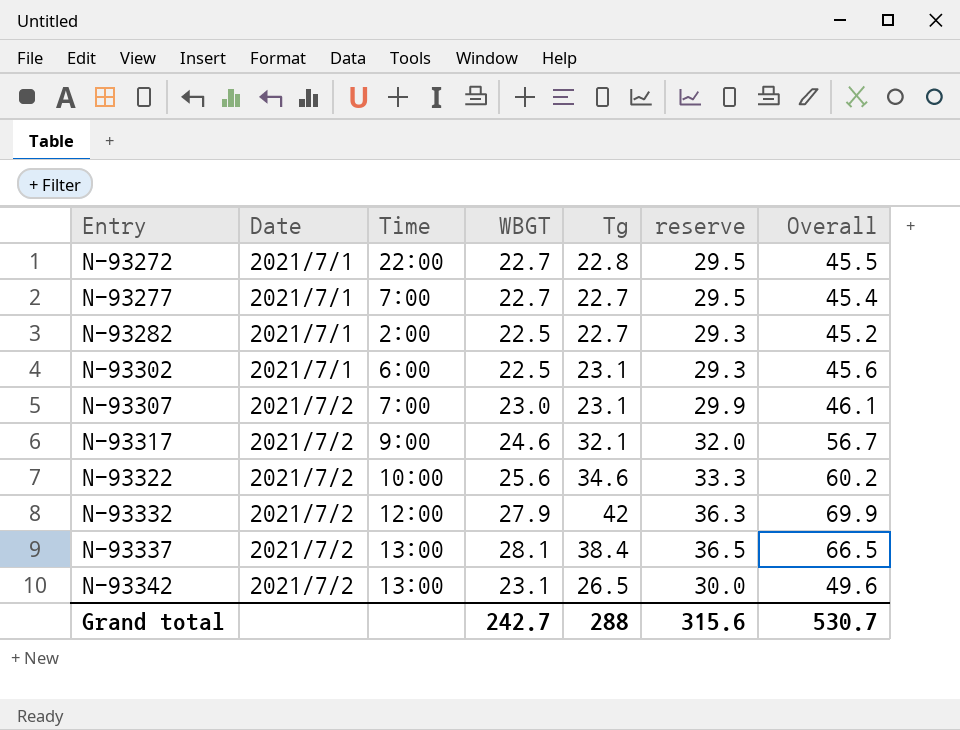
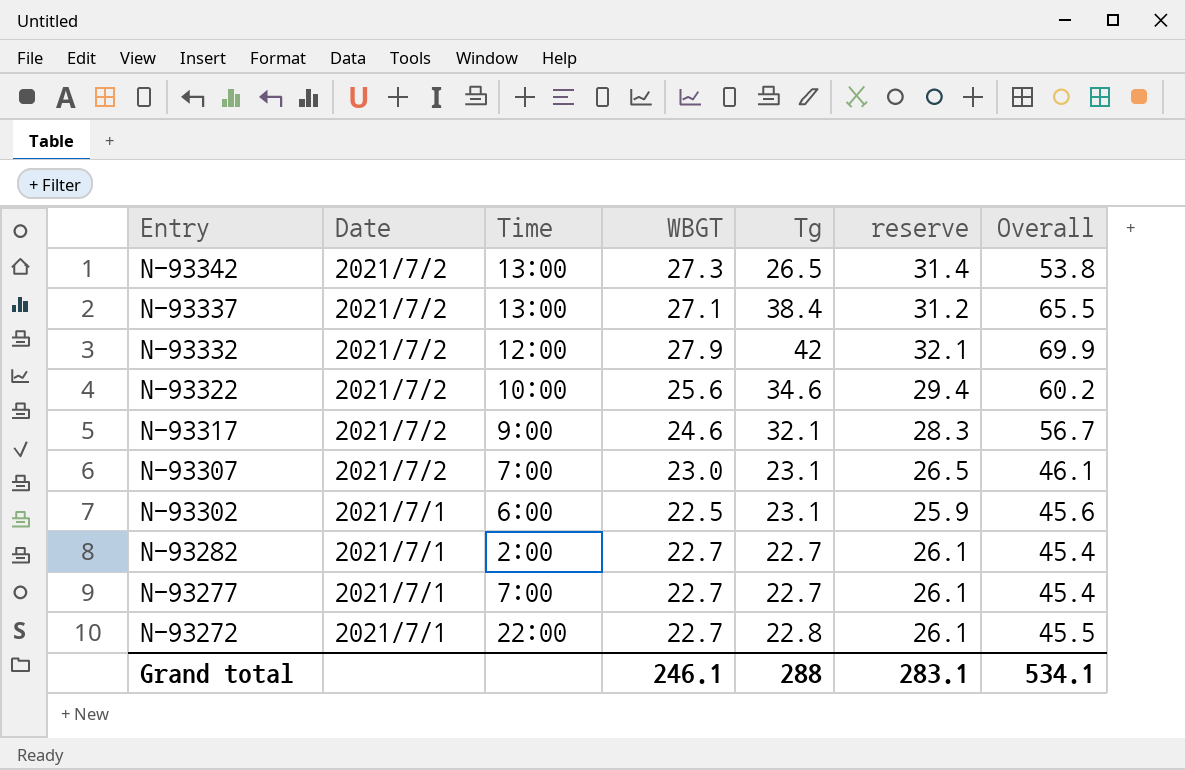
row order: Entry ascending -> Entry descending
column reserve | formula: [WBGT] * 1.3 -> [WBGT] * 1.15
N-93342 | WBGT: 23.1 -> 27.3
N-93342 | Overall: 49.6 -> 53.8
N-93337 | WBGT: 28.1 -> 27.1
N-93337 | Overall: 66.5 -> 65.5
N-93282 | WBGT: 22.5 -> 22.7
N-93282 | Overall: 45.2 -> 45.4
Grand total | WBGT: 242.7 -> 246.1
Grand total | reserve: 315.6 -> 283.1
Grand total | Overall: 530.7 -> 534.1

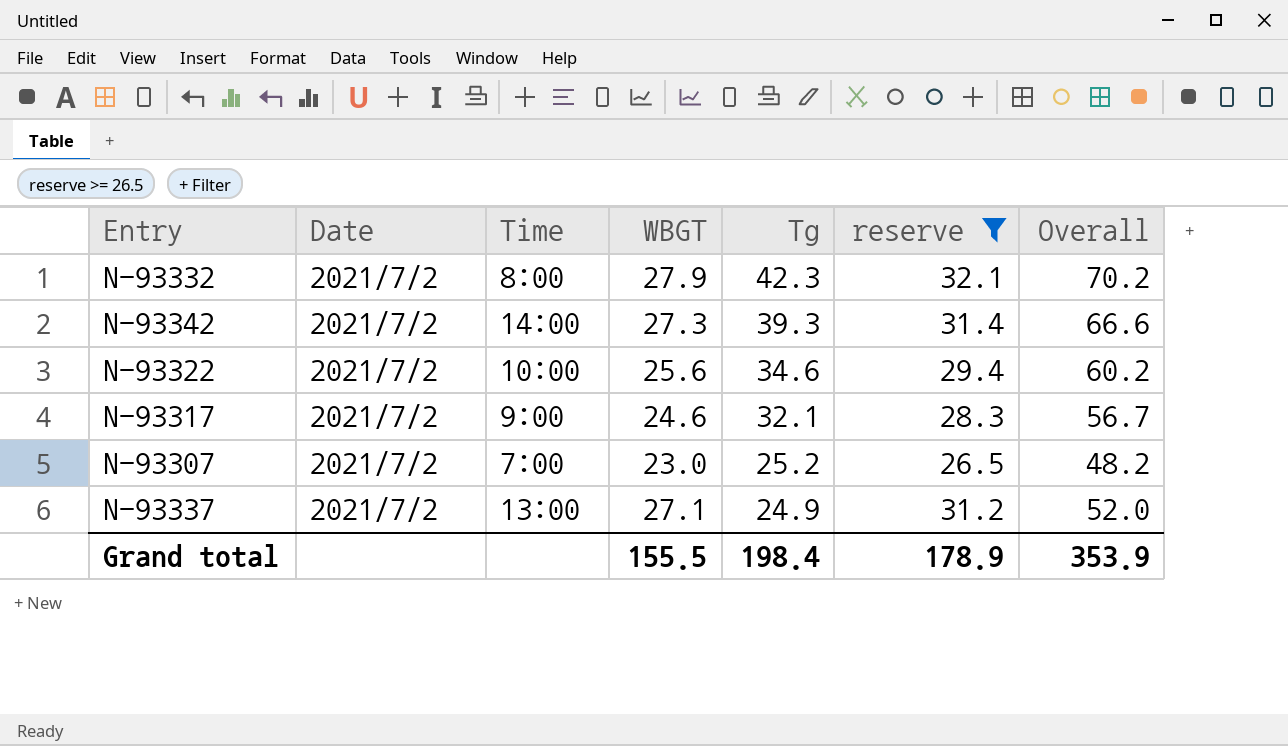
filter: none -> reserve >= 26.5
row order: Entry descending -> Tg descending
N-93332 | Time: 12:00 -> 8:00
N-93332 | Tg: 42 -> 42.3
N-93332 | Overall: 69.9 -> 70.2
N-93342 | Time: 13:00 -> 14:00
N-93342 | Tg: 26.5 -> 39.3
N-93342 | Overall: 53.8 -> 66.6
N-93307 | Tg: 23.1 -> 25.2
N-93307 | Overall: 46.1 -> 48.2
N-93337 | Tg: 38.4 -> 24.9
N-93337 | Overall: 65.5 -> 52.0
Grand total | WBGT: 246.1 -> 155.5
Grand total | Tg: 288 -> 198.4
Grand total | reserve: 283.1 -> 178.9
Grand total | Overall: 534.1 -> 353.9

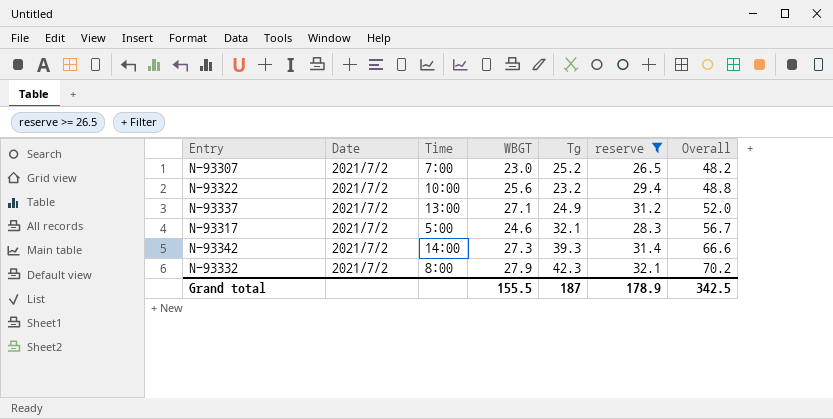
row order: Tg descending -> Overall ascending
N-93322 | Tg: 34.6 -> 23.2
N-93322 | Overall: 60.2 -> 48.8
N-93317 | Time: 9:00 -> 5:00
Grand total | Tg: 198.4 -> 187
Grand total | Overall: 353.9 -> 342.5

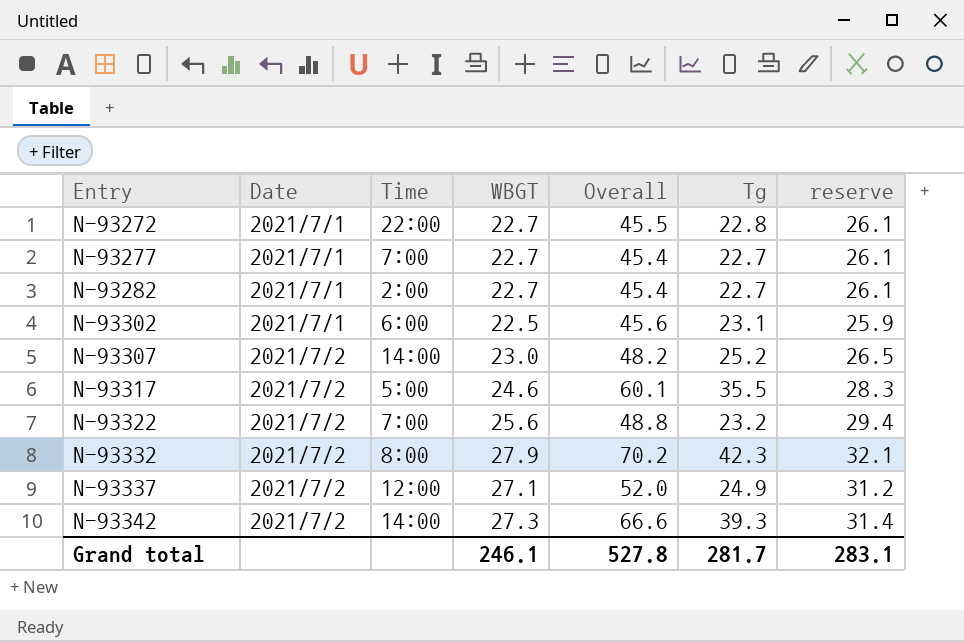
filter: reserve >= 26.5 -> none
row order: Overall ascending -> Entry ascending
column Overall | position: 7 -> 5
N-93307 | Time: 7:00 -> 14:00
N-93317 | Overall: 56.7 -> 60.1
N-93317 | Tg: 32.1 -> 35.5
N-93322 | Time: 10:00 -> 7:00
N-93337 | Time: 13:00 -> 12:00
Grand total | WBGT: 155.5 -> 246.1
Grand total | Overall: 342.5 -> 527.8
Grand total | Tg: 187 -> 281.7
Grand total | reserve: 178.9 -> 283.1

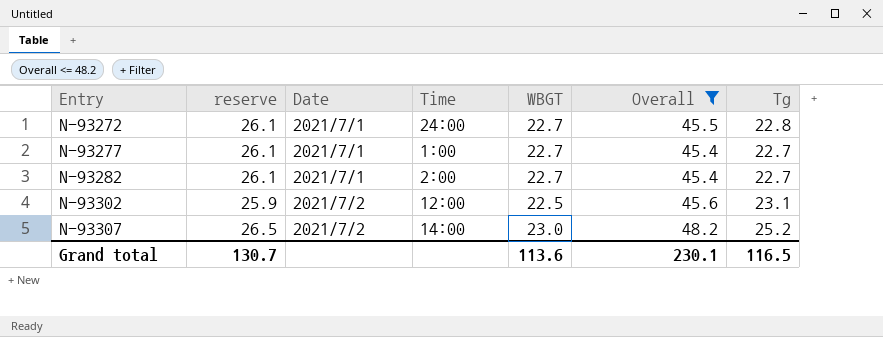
filter: none -> Overall <= 48.2
column reserve | position: 7 -> 2
N-93272 | Time: 22:00 -> 24:00
N-93277 | Time: 7:00 -> 1:00
N-93302 | Date: 2021/7/1 -> 2021/7/2
N-93302 | Time: 6:00 -> 12:00
Grand total | reserve: 283.1 -> 130.7
Grand total | WBGT: 246.1 -> 113.6
Grand total | Overall: 527.8 -> 230.1
Grand total | Tg: 281.7 -> 116.5

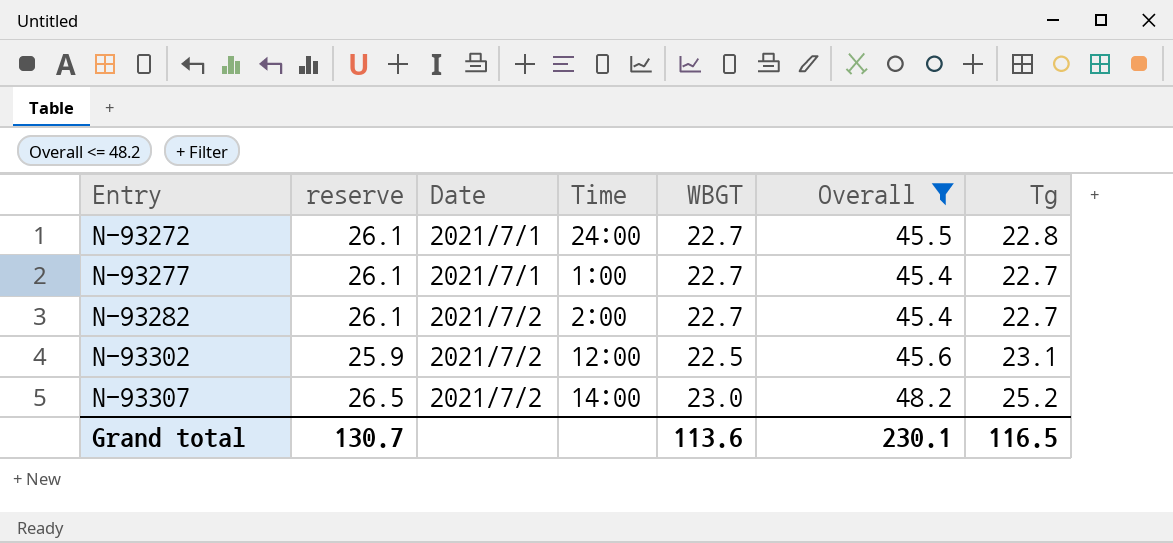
N-93282 | Date: 2021/7/1 -> 2021/7/2

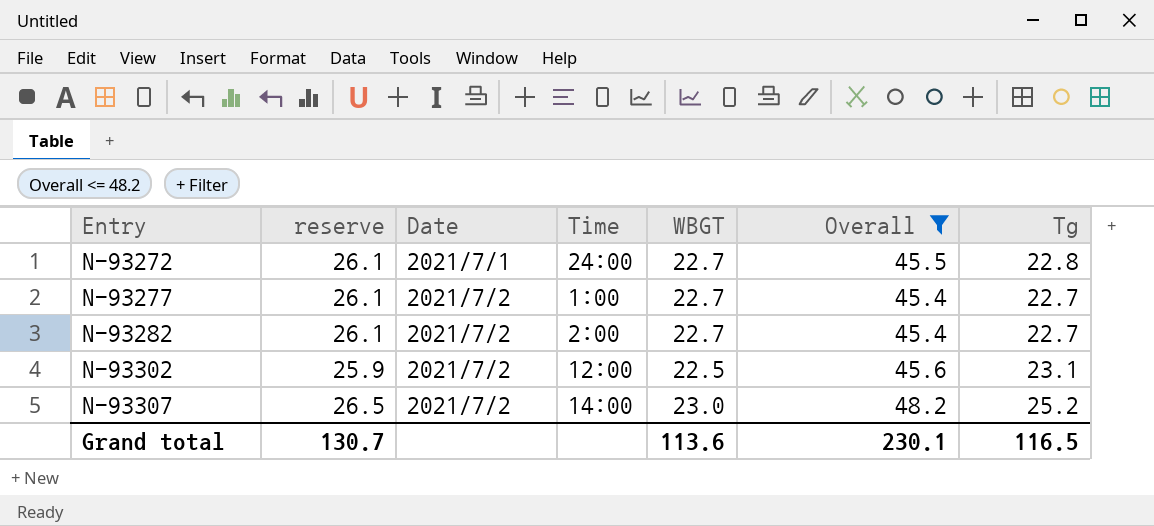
N-93277 | Date: 2021/7/1 -> 2021/7/2

